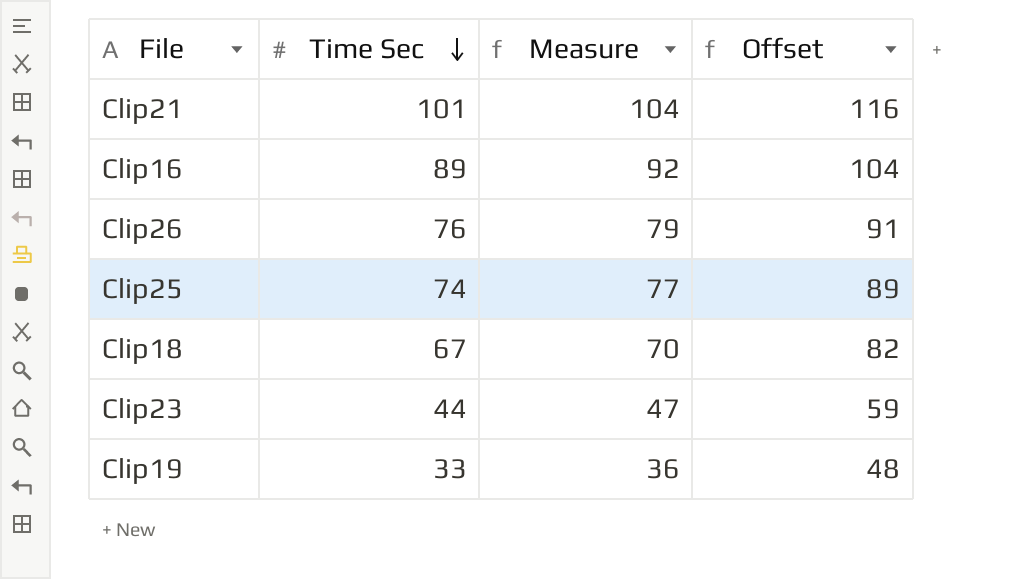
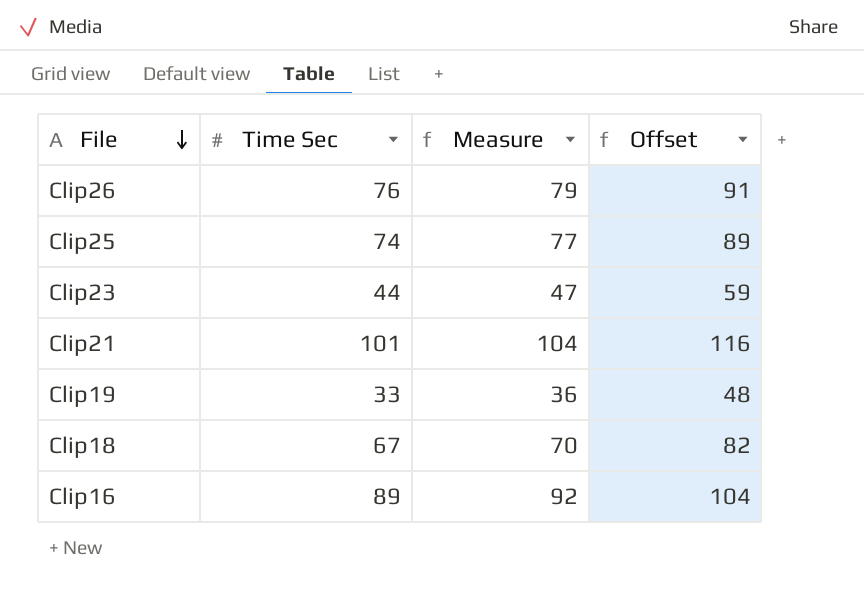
row order: Time Sec descending -> File descending

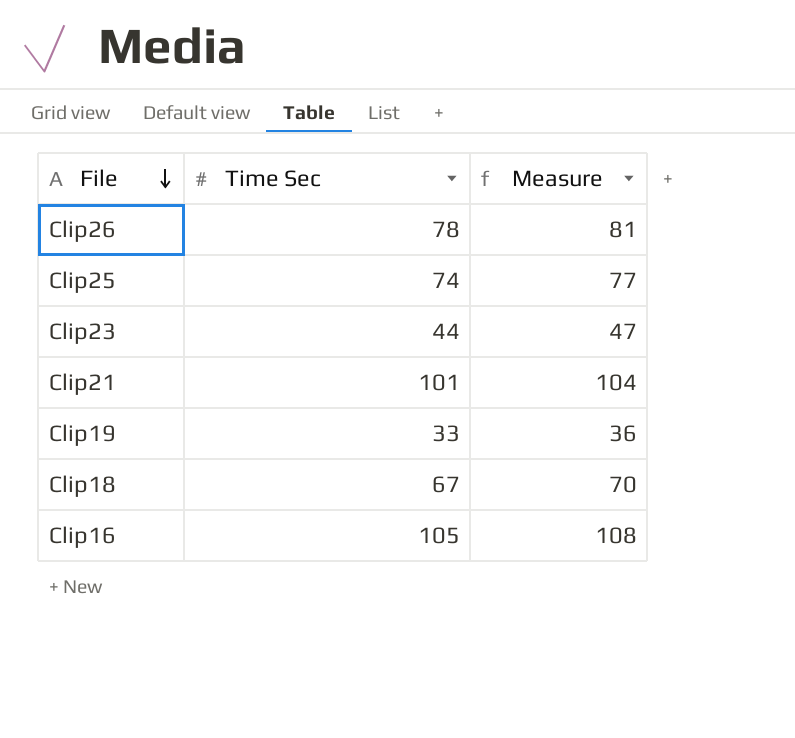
column Offset | formula: [Time Sec] + 15 -> none
Clip26 | Time Sec: 76 -> 78
Clip26 | Measure: 79 -> 81
Clip16 | Time Sec: 89 -> 105
Clip16 | Measure: 92 -> 108

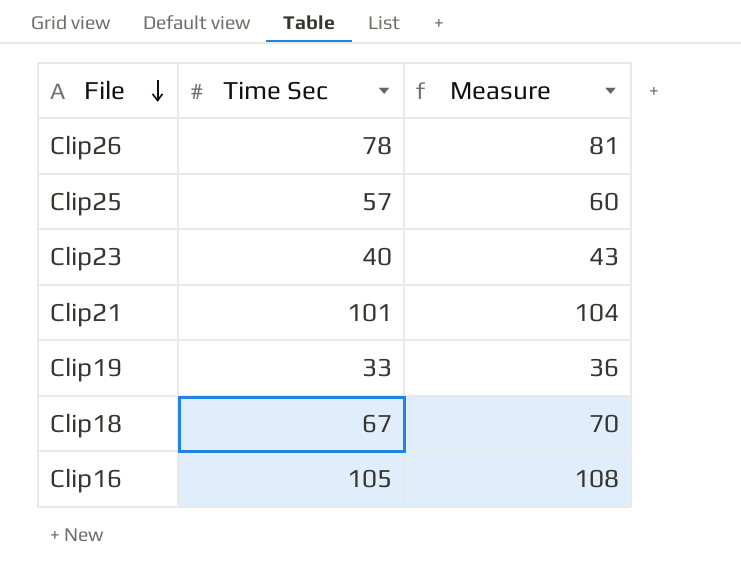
Clip25 | Time Sec: 74 -> 57
Clip25 | Measure: 77 -> 60
Clip23 | Time Sec: 44 -> 40
Clip23 | Measure: 47 -> 43

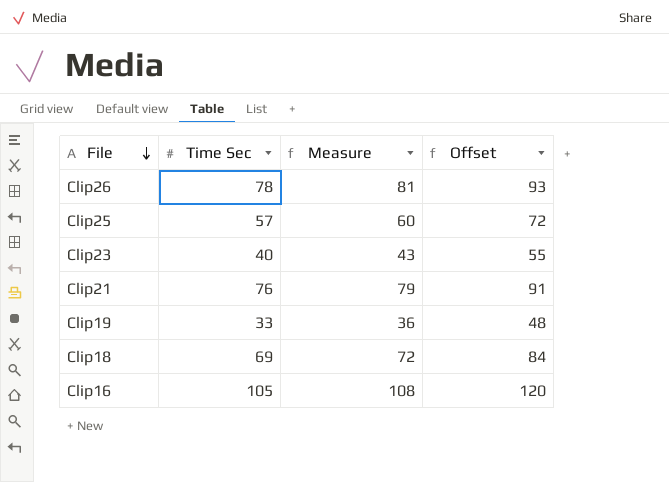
column Offset | formula: none -> [Time Sec] + 15
Clip21 | Time Sec: 101 -> 76
Clip21 | Measure: 104 -> 79
Clip18 | Time Sec: 67 -> 69
Clip18 | Measure: 70 -> 72

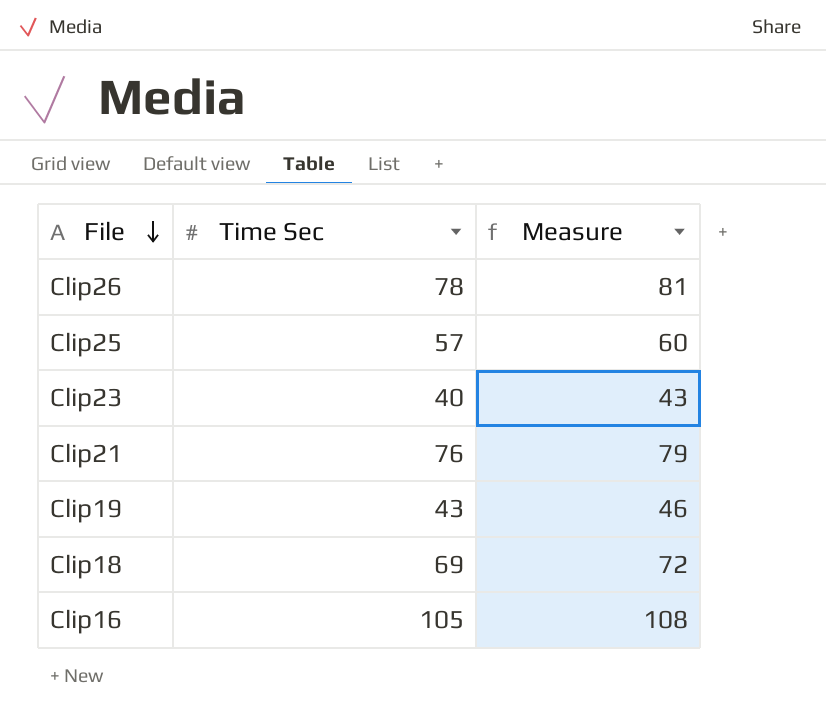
column Offset | formula: [Time Sec] + 15 -> none
Clip19 | Time Sec: 33 -> 43
Clip19 | Measure: 36 -> 46

